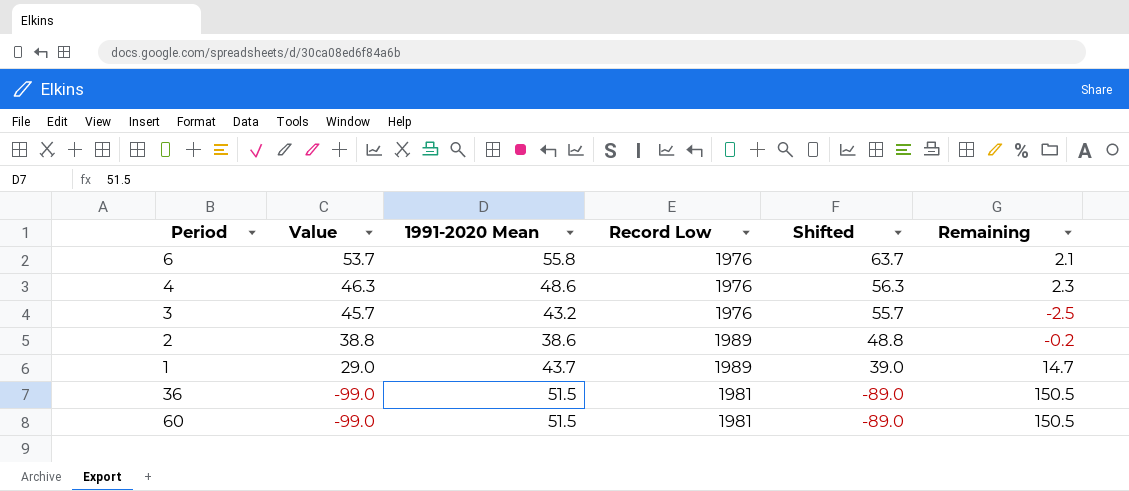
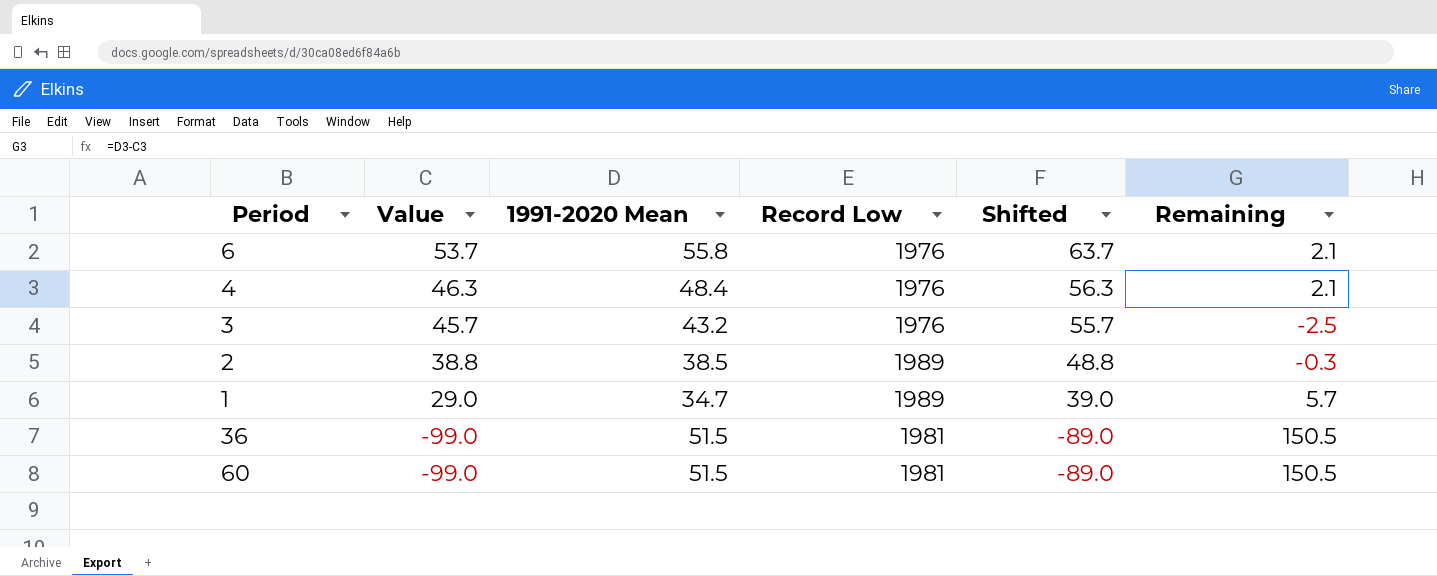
4 | 1991-2020 Mean: 48.6 -> 48.4
4 | Remaining: 2.3 -> 2.1
2 | 1991-2020 Mean: 38.6 -> 38.5
2 | Remaining: -0.2 -> -0.3
1 | 1991-2020 Mean: 43.7 -> 34.7
1 | Remaining: 14.7 -> 5.7

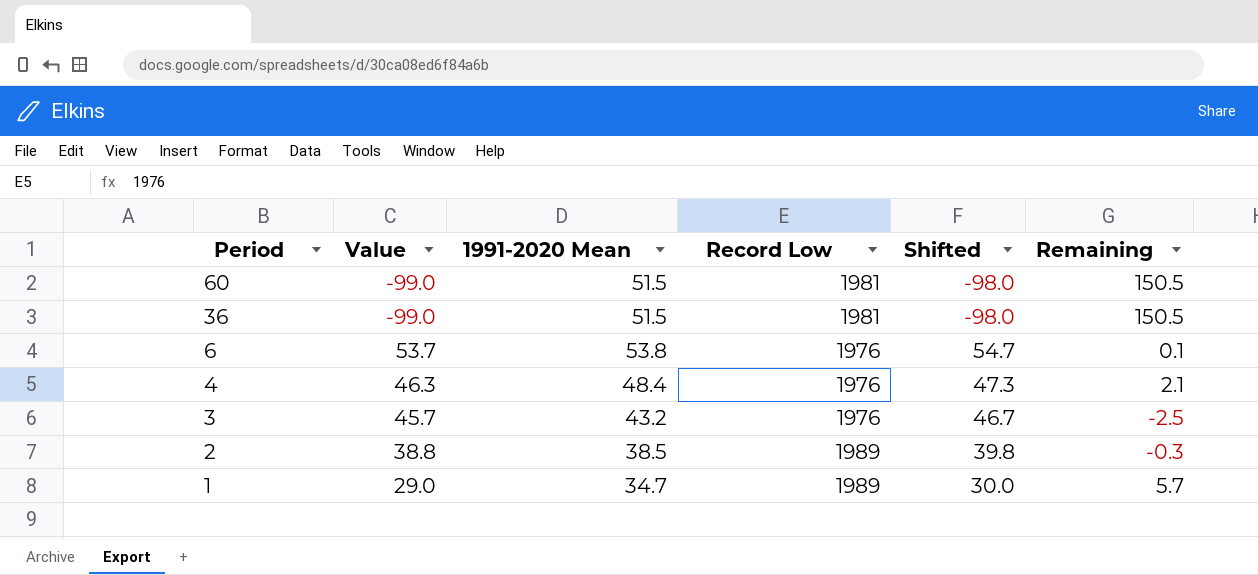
row order: Value descending -> Period descending
column Shifted | formula: [Value] + 10 -> [Value] + 1
6 | 1991-2020 Mean: 55.8 -> 53.8
6 | Remaining: 2.1 -> 0.1

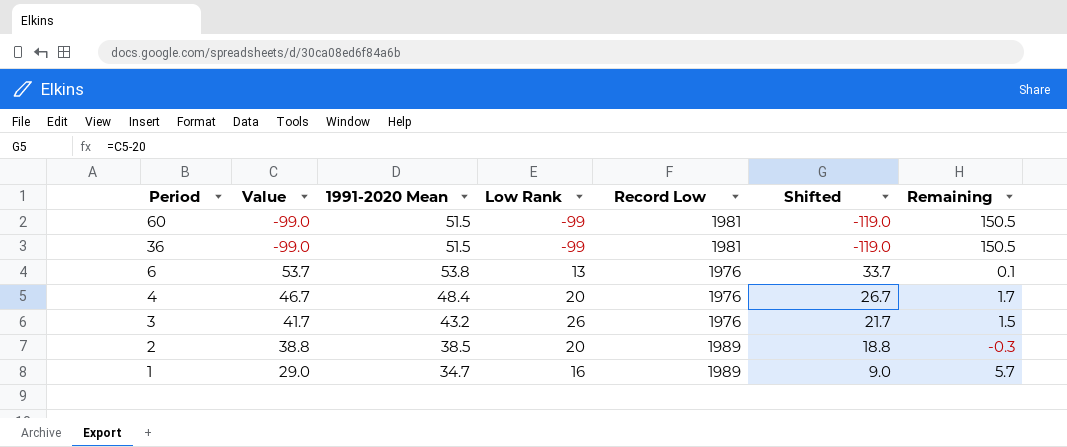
column Low Rank | position: none -> 4
column Shifted | formula: [Value] + 1 -> [Value] - 20
4 | Value: 46.3 -> 46.7
4 | Remaining: 2.1 -> 1.7
3 | Value: 45.7 -> 41.7
3 | Remaining: -2.5 -> 1.5

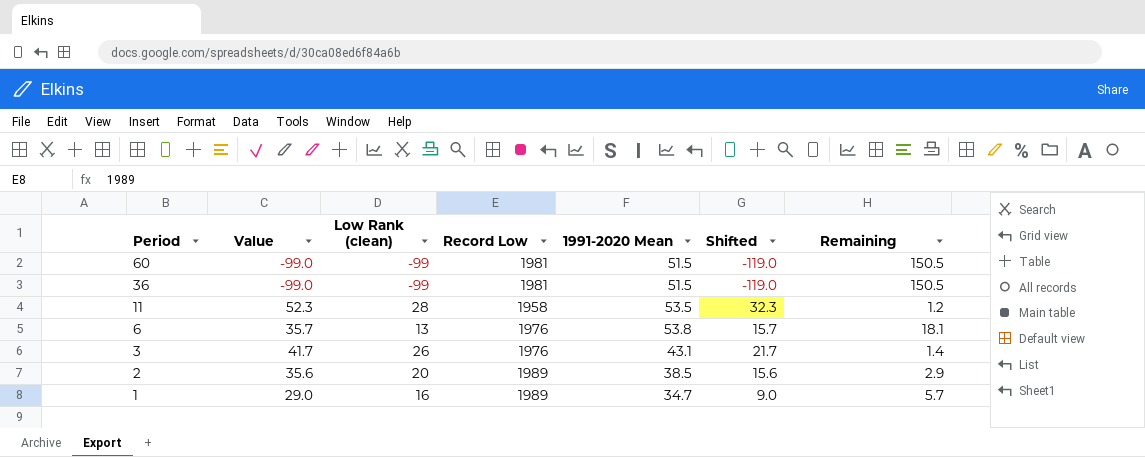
column name: Low Rank -> Low Rank (clean)
column 1991-2020 Mean | position: 3 -> 5
row 4: 46.7 | 48.4 | 20 | 1976 | 26.7 | 1.7 -> none
row 11: none -> 52.3 | 28 | 1958 | 53.5 | 32.3 | 1.2
6 | Value: 53.7 -> 35.7
6 | Shifted: 33.7 -> 15.7
6 | Remaining: 0.1 -> 18.1
3 | 1991-2020 Mean: 43.2 -> 43.1
3 | Remaining: 1.5 -> 1.4
2 | Value: 38.8 -> 35.6
2 | Shifted: 18.8 -> 15.6
2 | Remaining: -0.3 -> 2.9

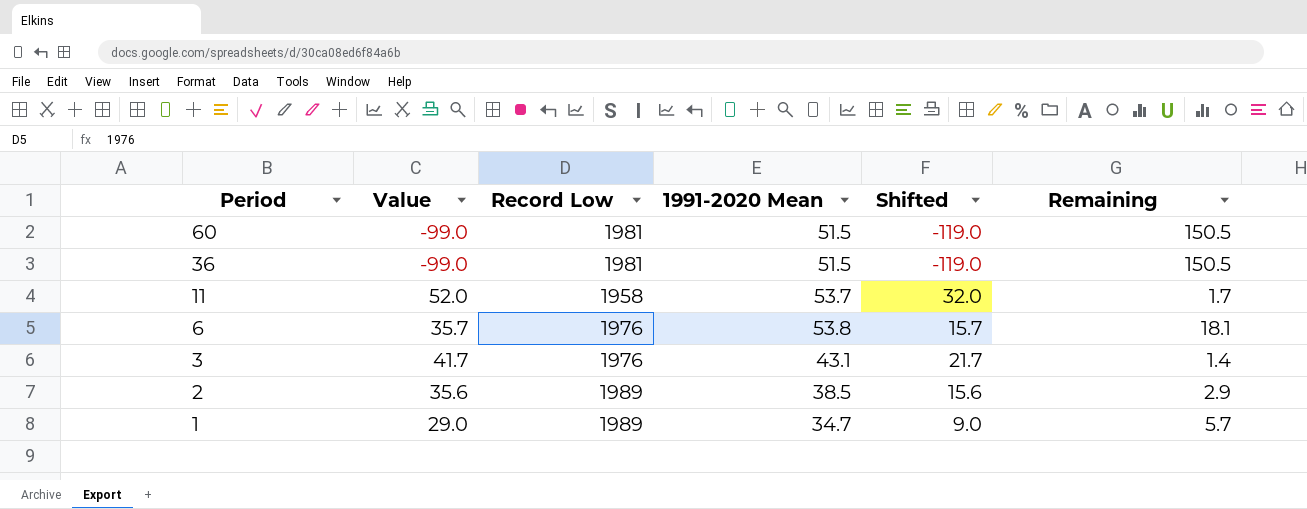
column Low Rank (clean) | position: 3 -> none
11 | Value: 52.3 -> 52.0
11 | 1991-2020 Mean: 53.5 -> 53.7
11 | Shifted: 32.3 -> 32.0
11 | Remaining: 1.2 -> 1.7

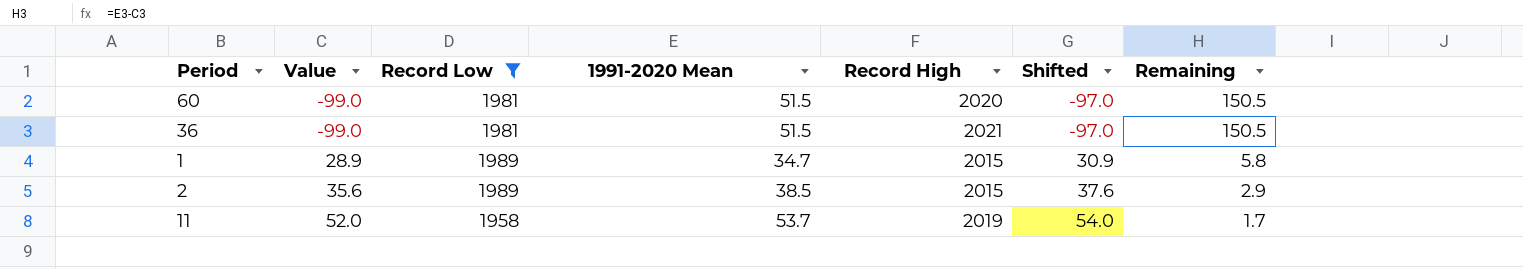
filter: none -> Record Low != 1976
row order: Period descending -> Value ascending
column Record High | position: none -> 5
column Shifted | formula: [Value] - 20 -> [Value] + 2
1 | Value: 29.0 -> 28.9
1 | Remaining: 5.7 -> 5.8

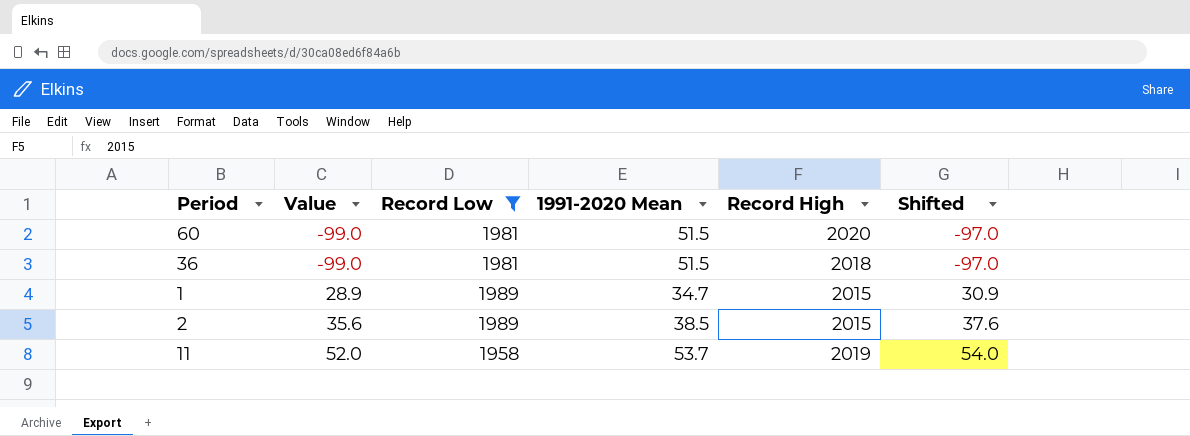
column Remaining | formula: [1991-2020 Mean] - [Value] -> none
36 | Record High: 2021 -> 2018

